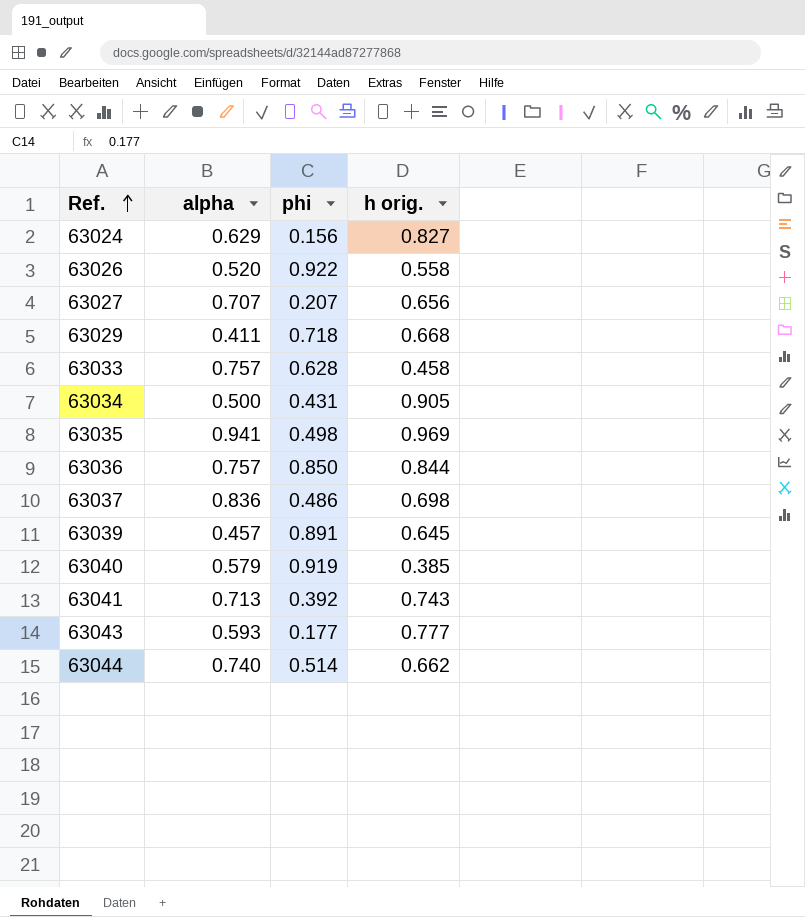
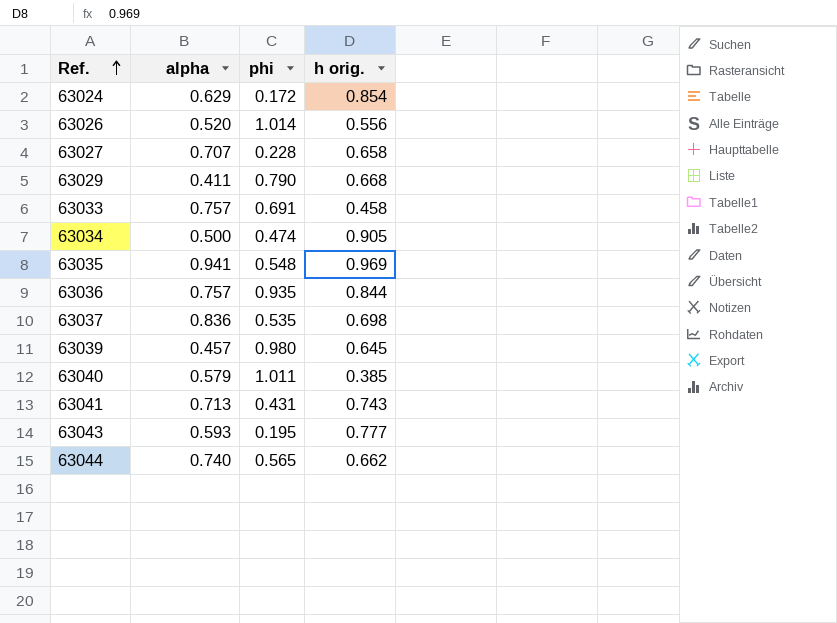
63024 | phi: 0.156 -> 0.172
63024 | h orig.: 0.827 -> 0.854
63026 | phi: 0.922 -> 1.014
63026 | h orig.: 0.558 -> 0.556
63027 | phi: 0.207 -> 0.228
63027 | h orig.: 0.656 -> 0.658
63029 | phi: 0.718 -> 0.790
63033 | phi: 0.628 -> 0.691
63034 | phi: 0.431 -> 0.474
63035 | phi: 0.498 -> 0.548
63036 | phi: 0.850 -> 0.935
63037 | phi: 0.486 -> 0.535
63039 | phi: 0.891 -> 0.980
63040 | phi: 0.919 -> 1.011
63041 | phi: 0.392 -> 0.431
63043 | phi: 0.177 -> 0.195
63044 | phi: 0.514 -> 0.565

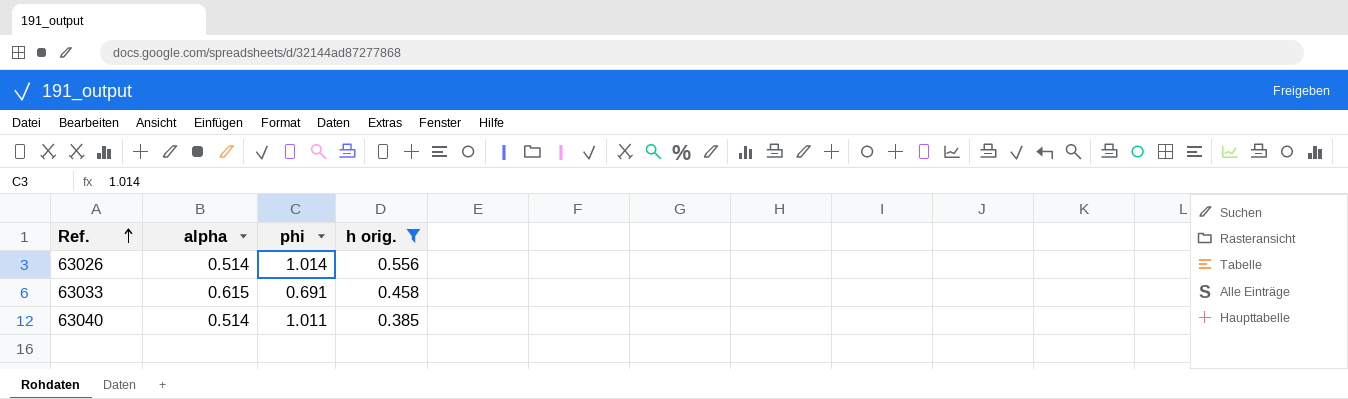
filter: none -> h orig. <= 0.556
63026 | alpha: 0.520 -> 0.514
63033 | alpha: 0.757 -> 0.615
63040 | alpha: 0.579 -> 0.514

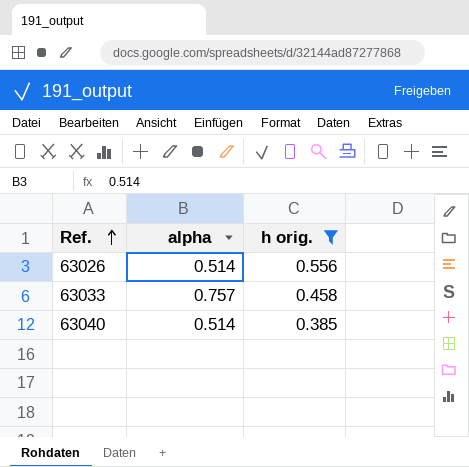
column phi | position: 3 -> none
63033 | alpha: 0.615 -> 0.757

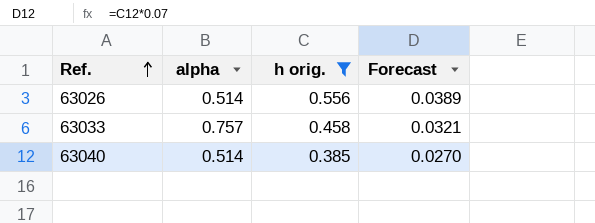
column Forecast | formula: none -> [h orig.] * 0.07

